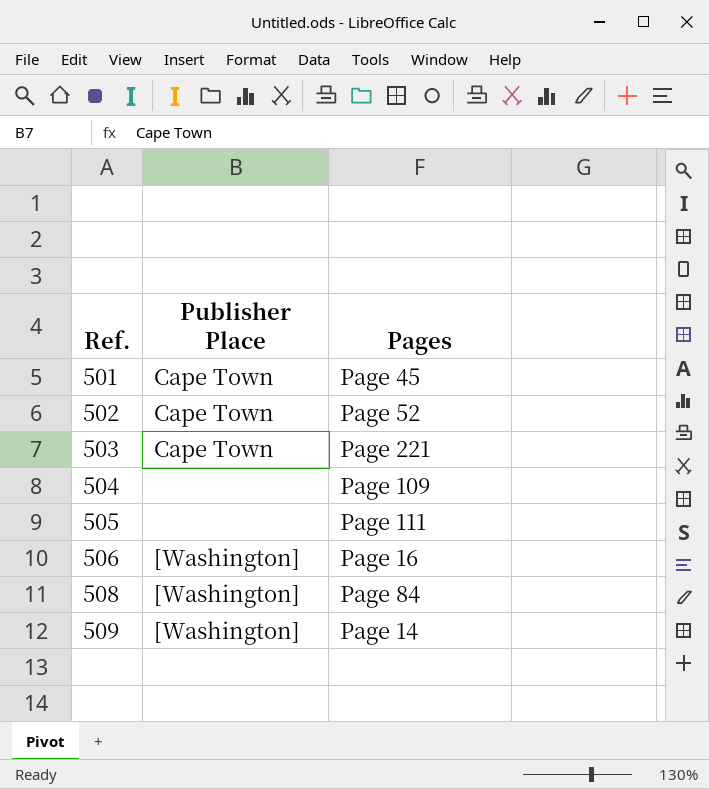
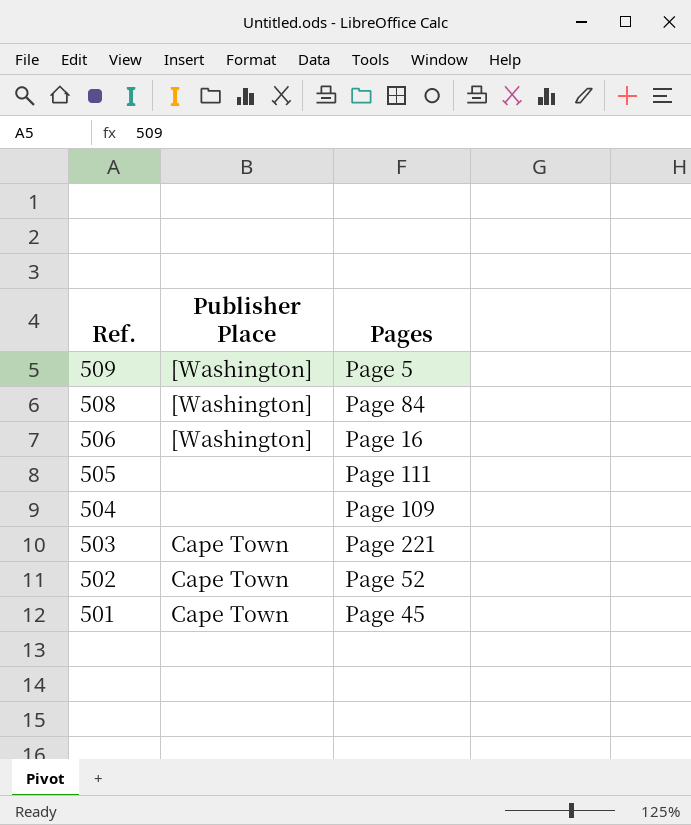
row order: Ref. ascending -> Ref. descending
509 | Pages: Page 14 -> Page 5

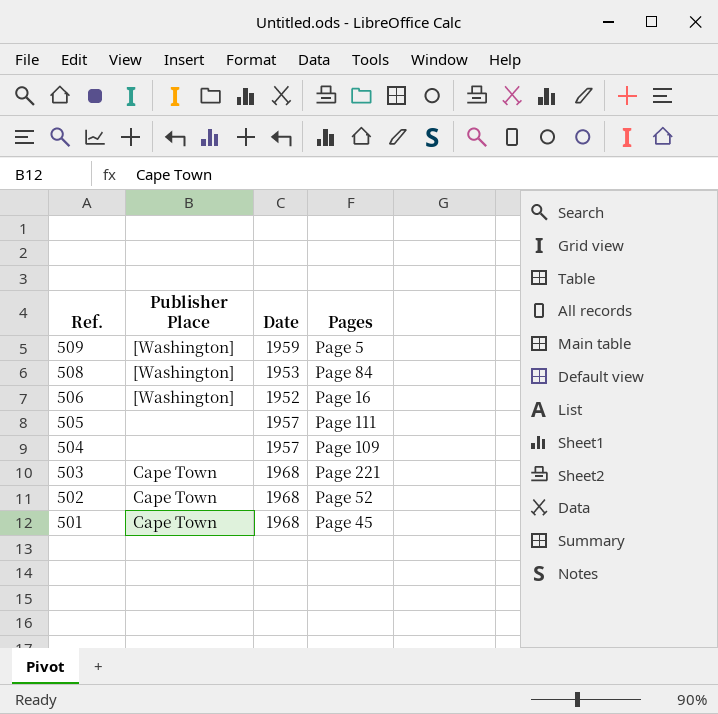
column Date | position: none -> 3

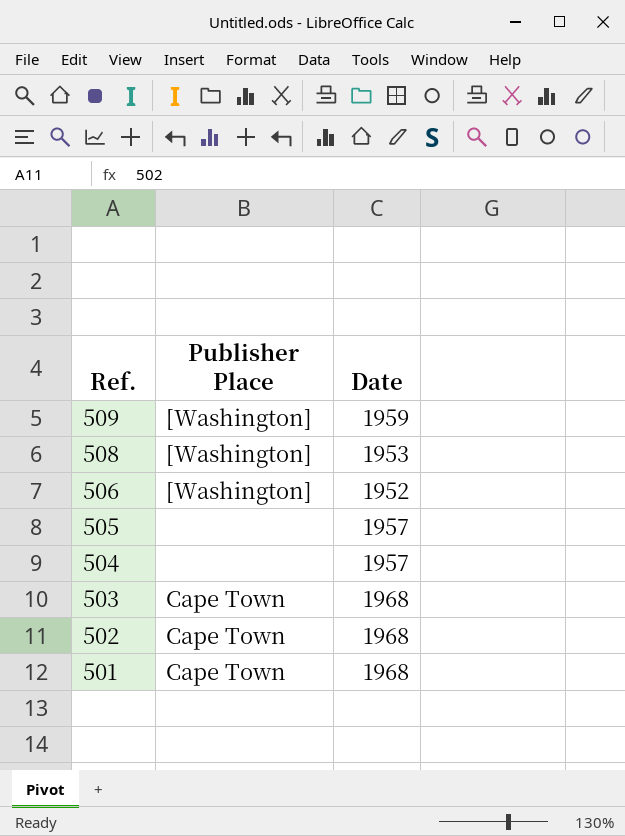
column Pages | position: 4 -> none

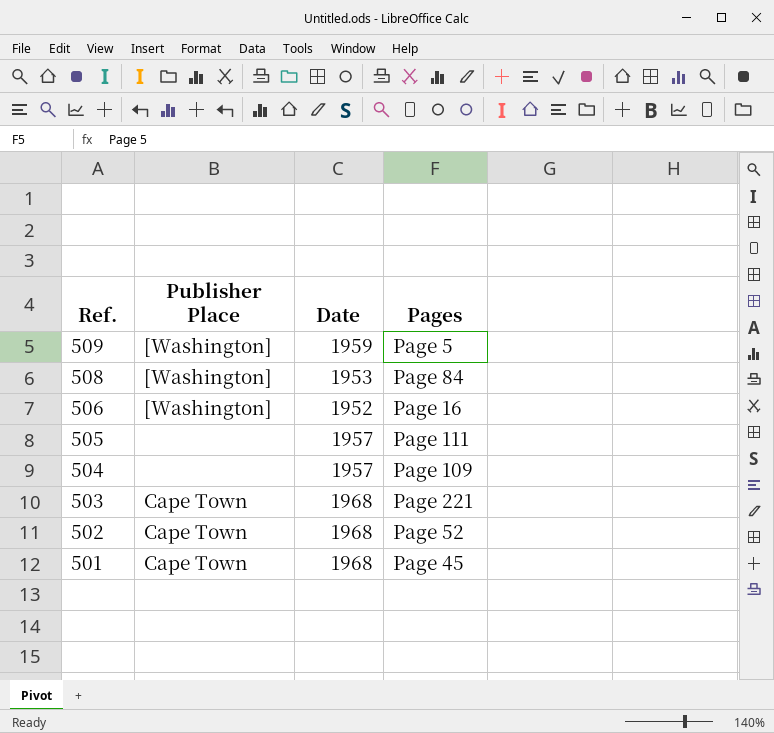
column Pages | position: none -> 4

